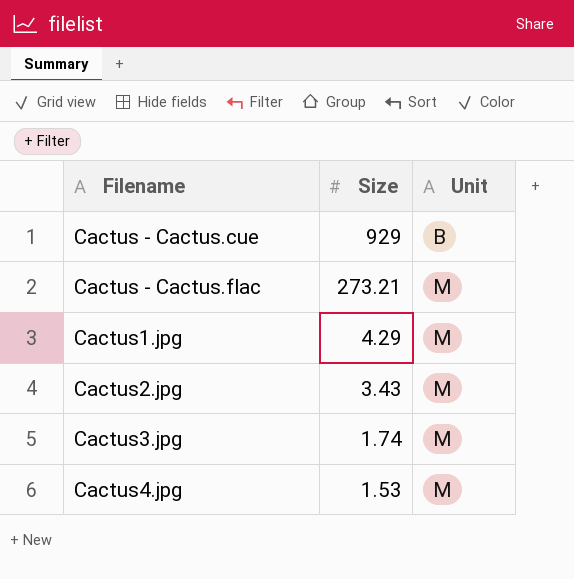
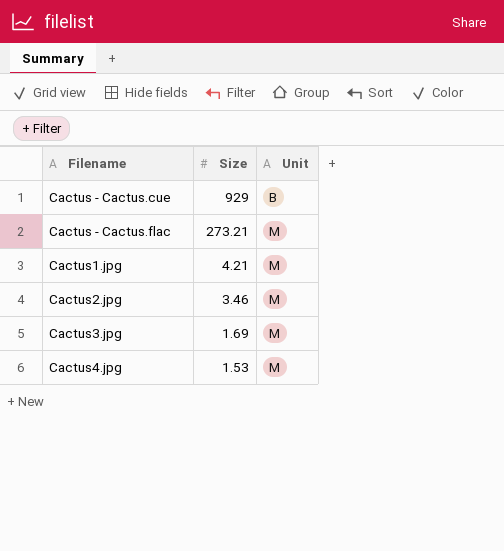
Cactus1.jpg | Size: 4.29 -> 4.21
Cactus2.jpg | Size: 3.43 -> 3.46
Cactus3.jpg | Size: 1.74 -> 1.69

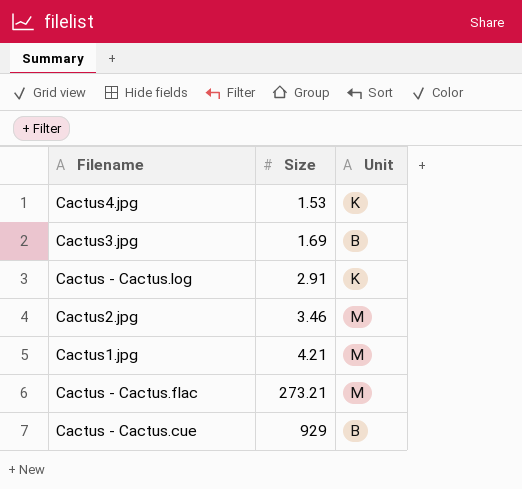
row order: Size descending -> Size ascending
Cactus4.jpg | Unit: M -> K
Cactus3.jpg | Unit: M -> B
row Cactus - Cactus.log: none -> 2.91 | K

